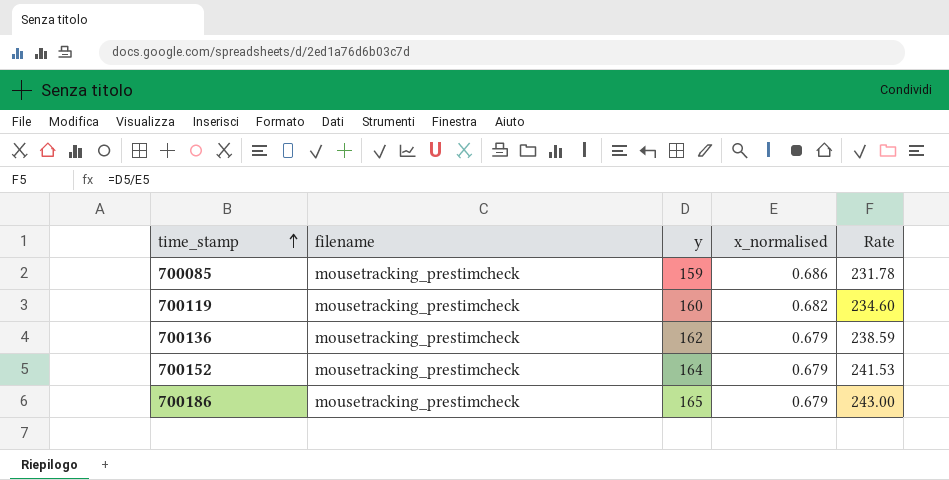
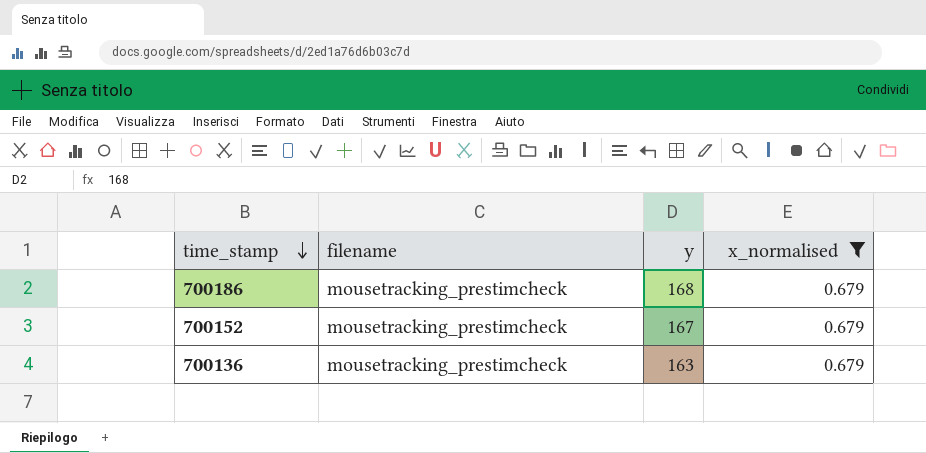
filter: none -> x_normalised = 0.679
row order: time_stamp ascending -> time_stamp descending
column Rate | formula: [y] / [x_normalised] -> none
700186 | y: 165 -> 168
700152 | y: 164 -> 167
700136 | y: 162 -> 163

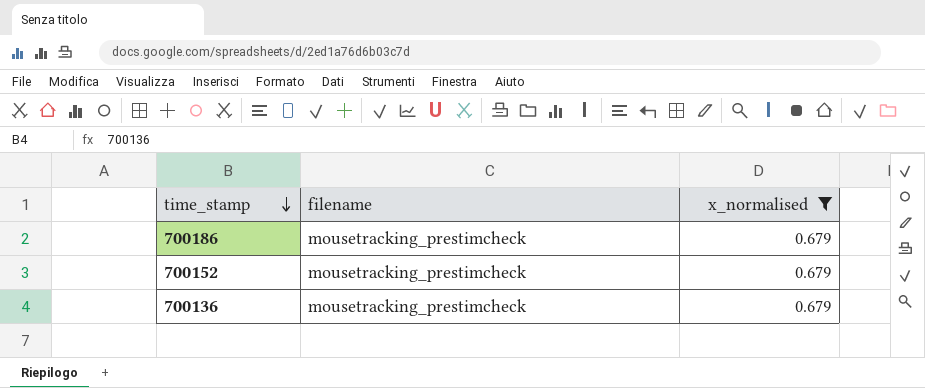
column y | position: 3 -> none

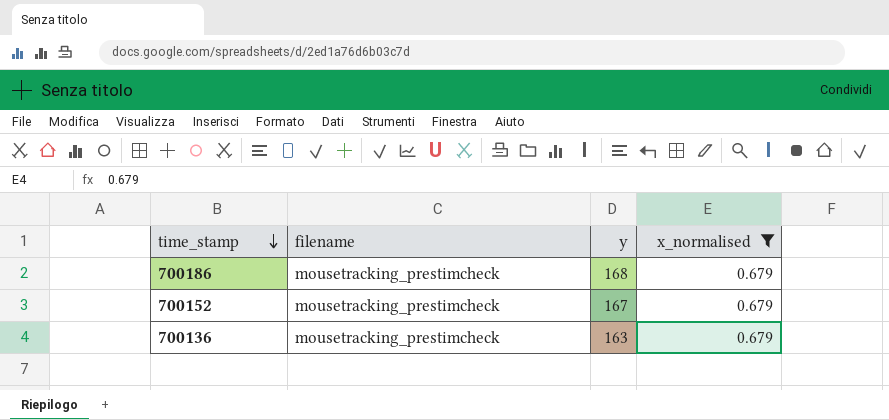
column y | position: none -> 3

